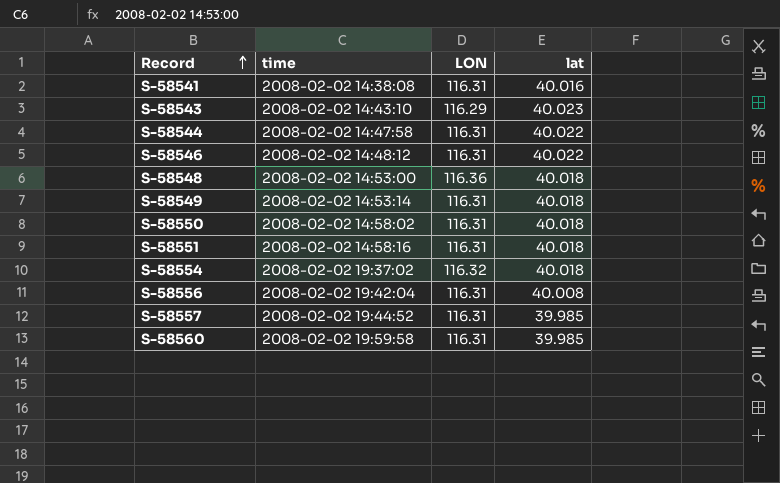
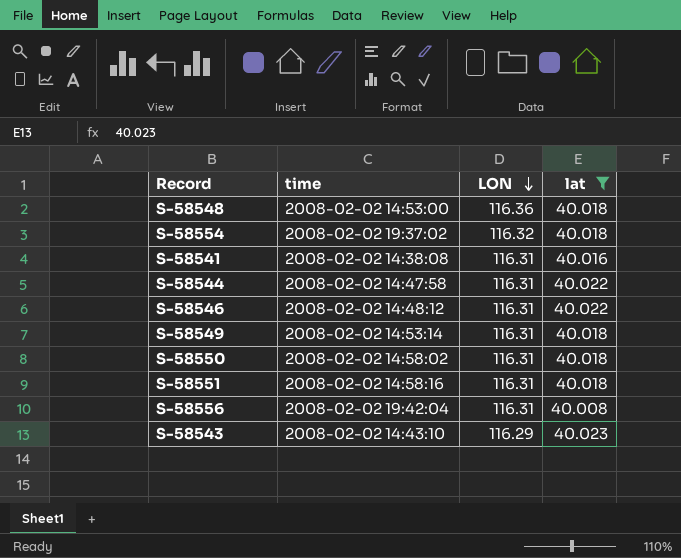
filter: none -> lat != 39.985
row order: Record ascending -> LON descending

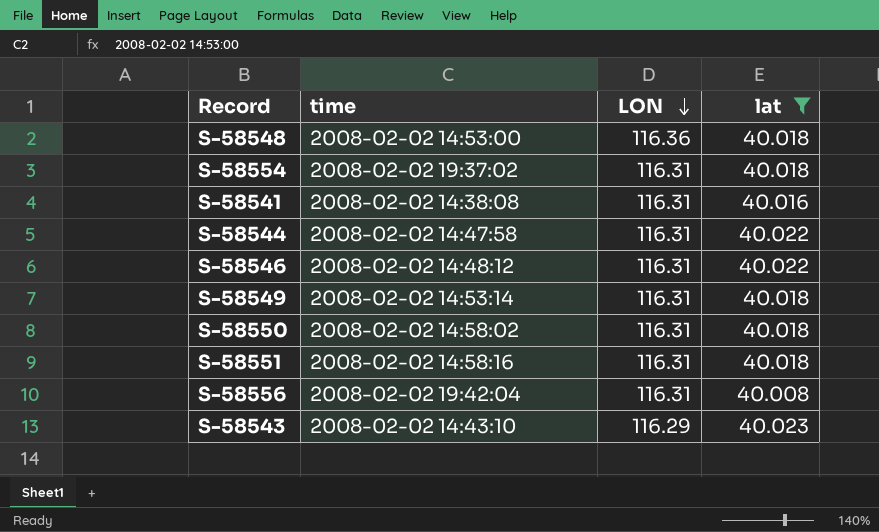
S-58554 | LON: 116.32 -> 116.31

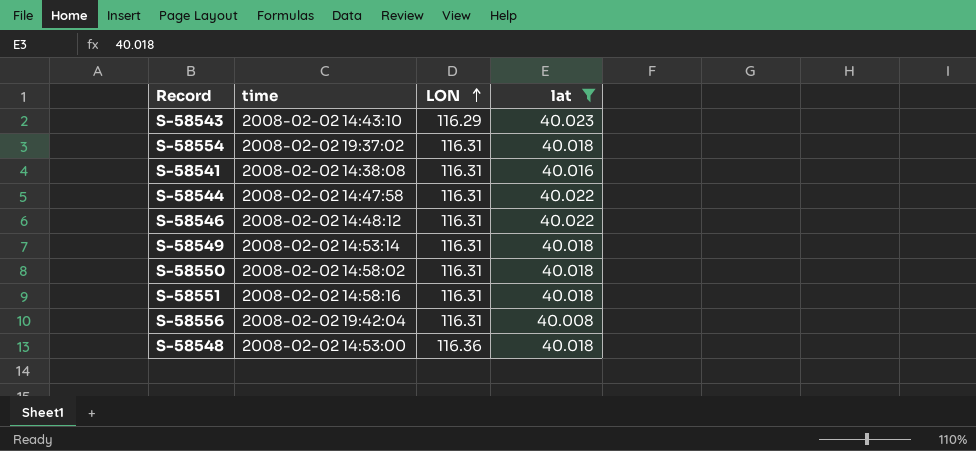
row order: LON descending -> LON ascending

